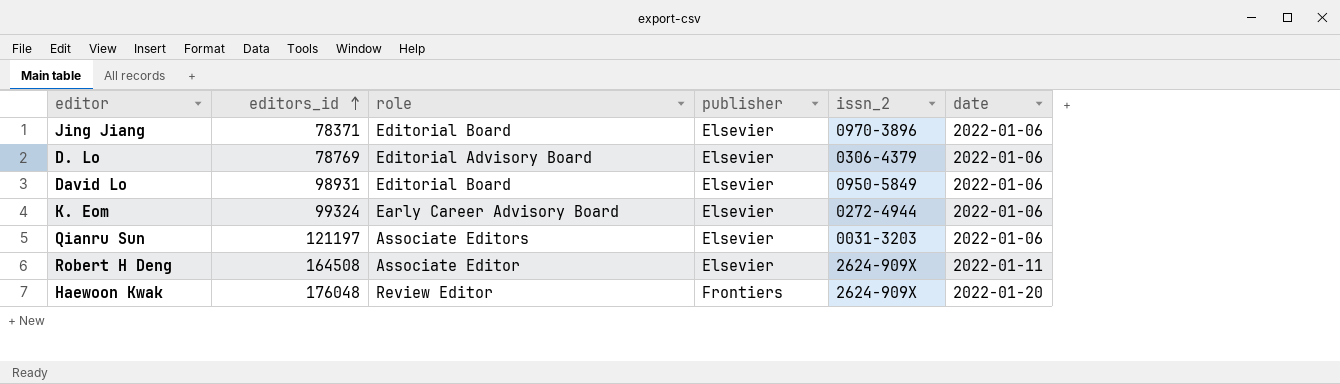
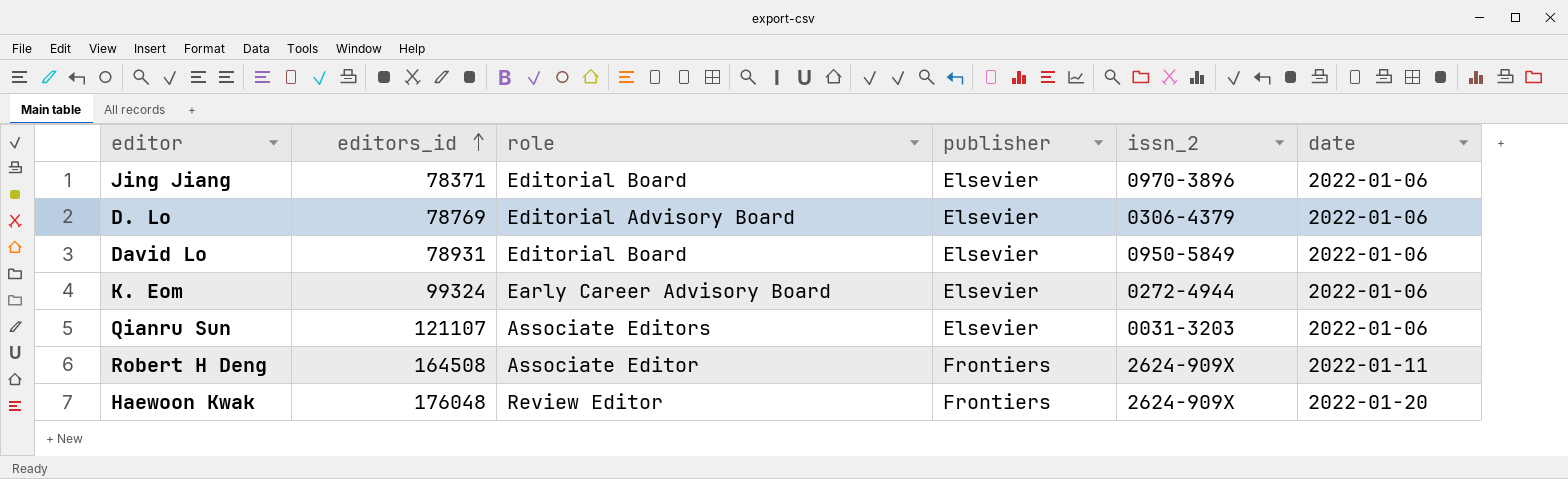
David Lo | editors_id: 98931 -> 78931
Qianru Sun | editors_id: 121197 -> 121107
Robert H Deng | publisher: Elsevier -> Frontiers

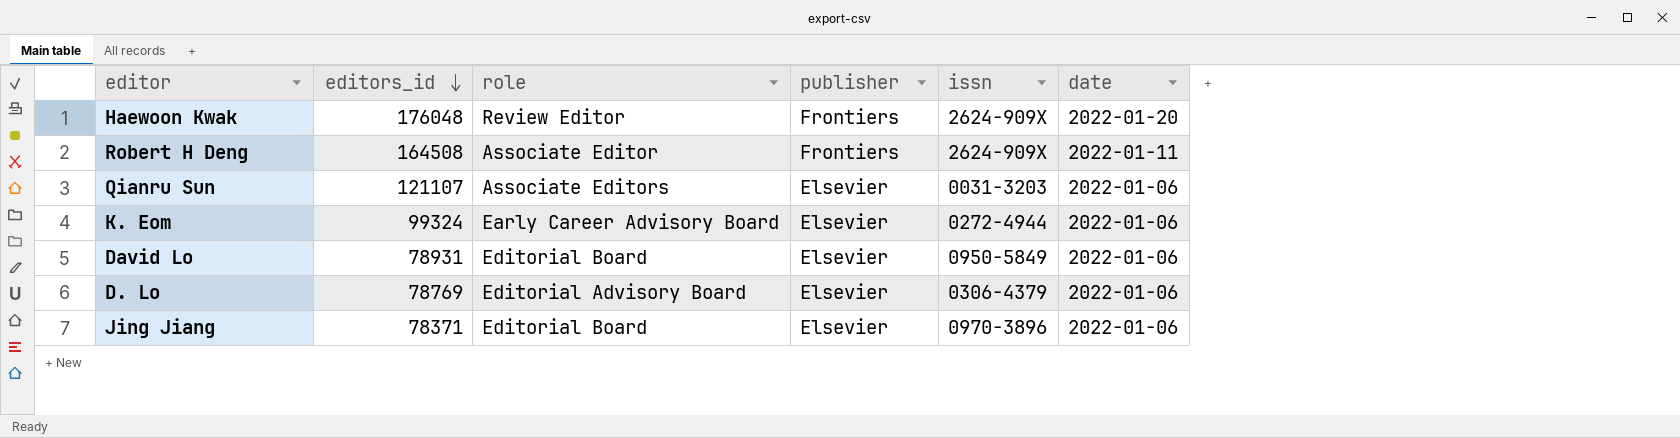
row order: editors_id ascending -> editors_id descending
column name: issn_2 -> issn

